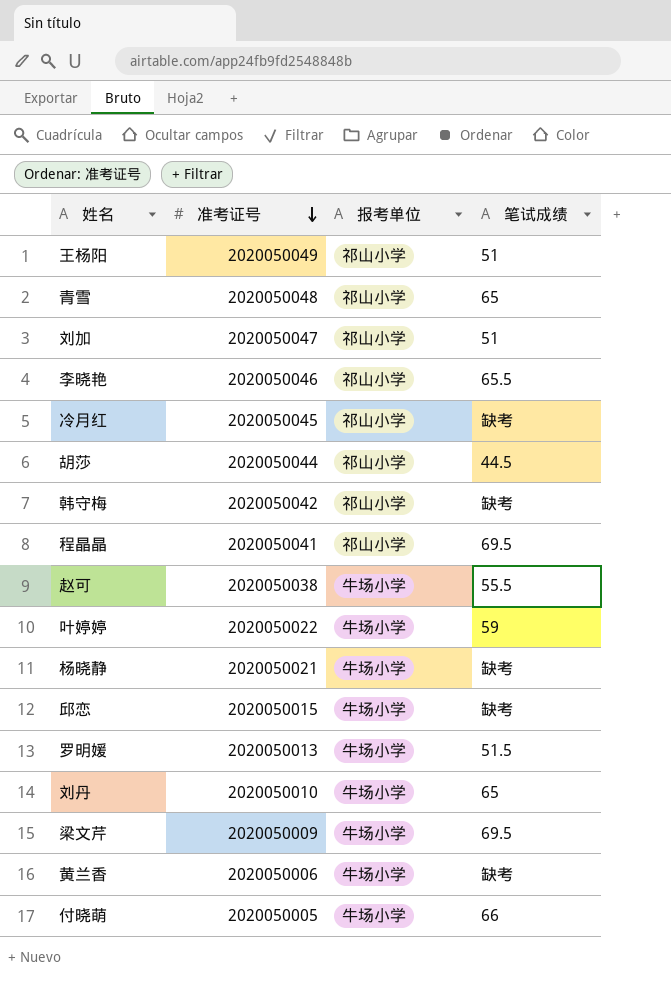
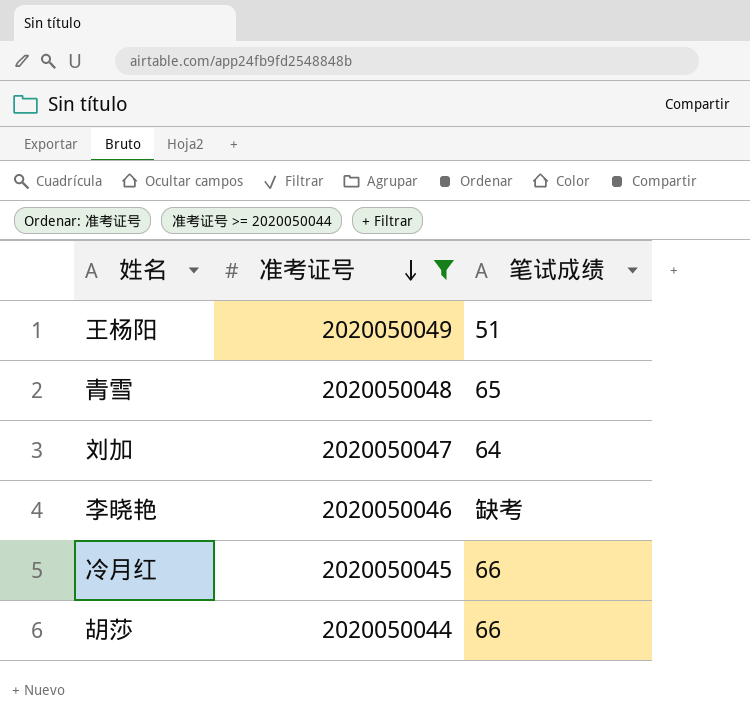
filter: none -> 准考证号 >= 2020050044
column 报考单位 | position: 3 -> none
刘加 | 笔试成绩: 51 -> 64
李晓艳 | 笔试成绩: 65.5 -> 缺考
冷月红 | 笔试成绩: 缺考 -> 66
胡莎 | 笔试成绩: 44.5 -> 66

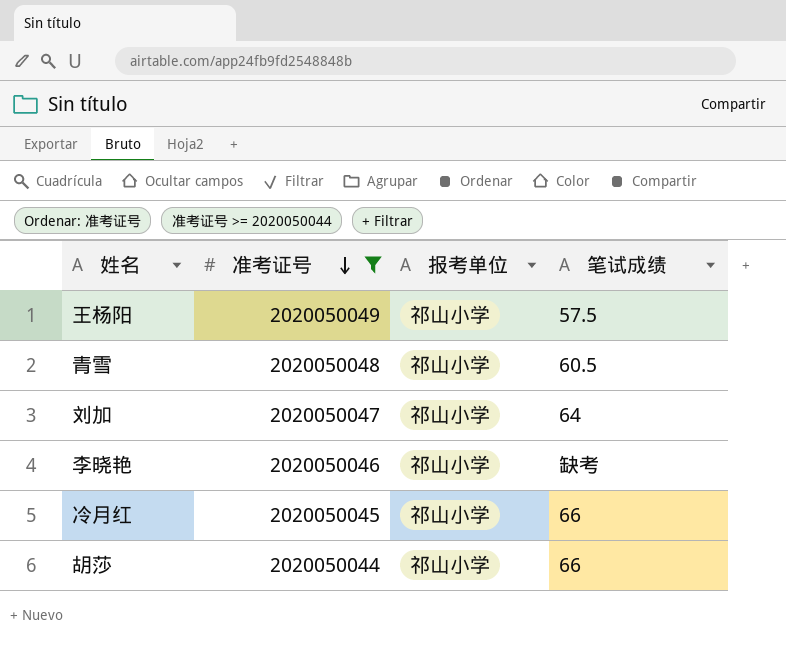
column 报考单位 | position: none -> 3
王杨阳 | 笔试成绩: 51 -> 57.5
青雪 | 笔试成绩: 65 -> 60.5

